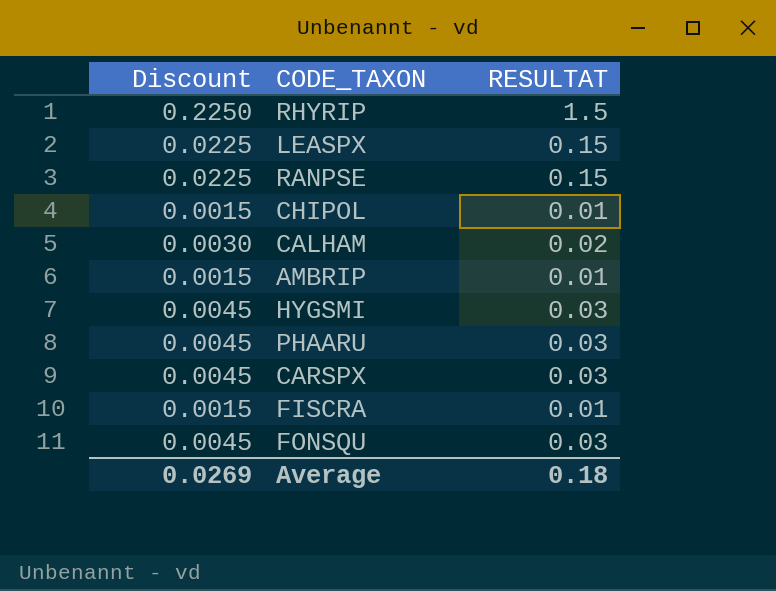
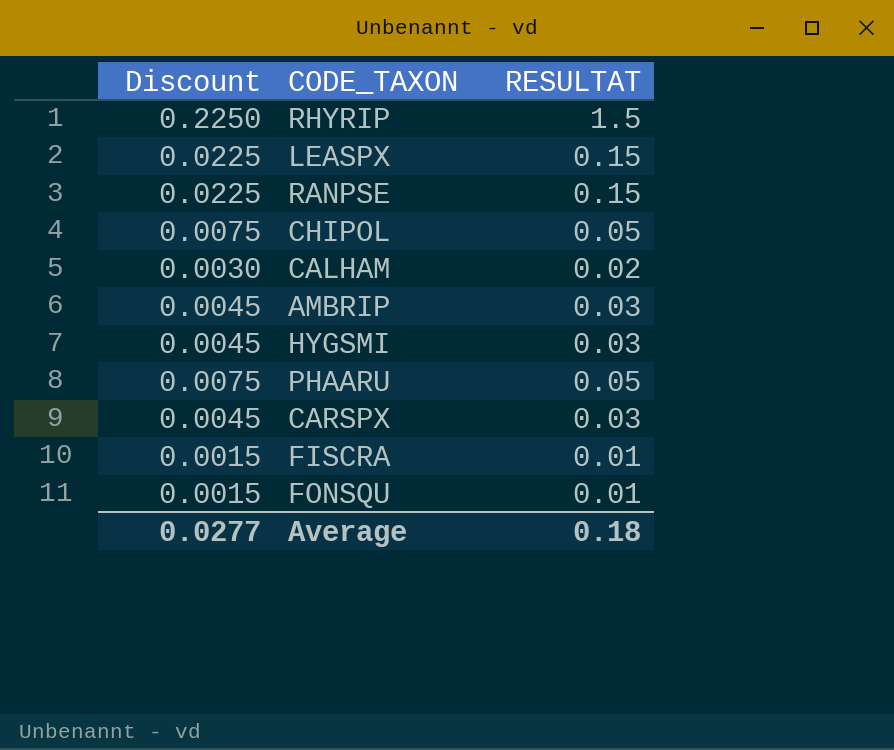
CHIPOL | Discount: 0.0015 -> 0.0075
CHIPOL | RESULTAT: 0.01 -> 0.05
AMBRIP | Discount: 0.0015 -> 0.0045
AMBRIP | RESULTAT: 0.01 -> 0.03
PHAARU | Discount: 0.0045 -> 0.0075
PHAARU | RESULTAT: 0.03 -> 0.05
FONSQU | Discount: 0.0045 -> 0.0015
FONSQU | RESULTAT: 0.03 -> 0.01
Average | Discount: 0.0269 -> 0.0277

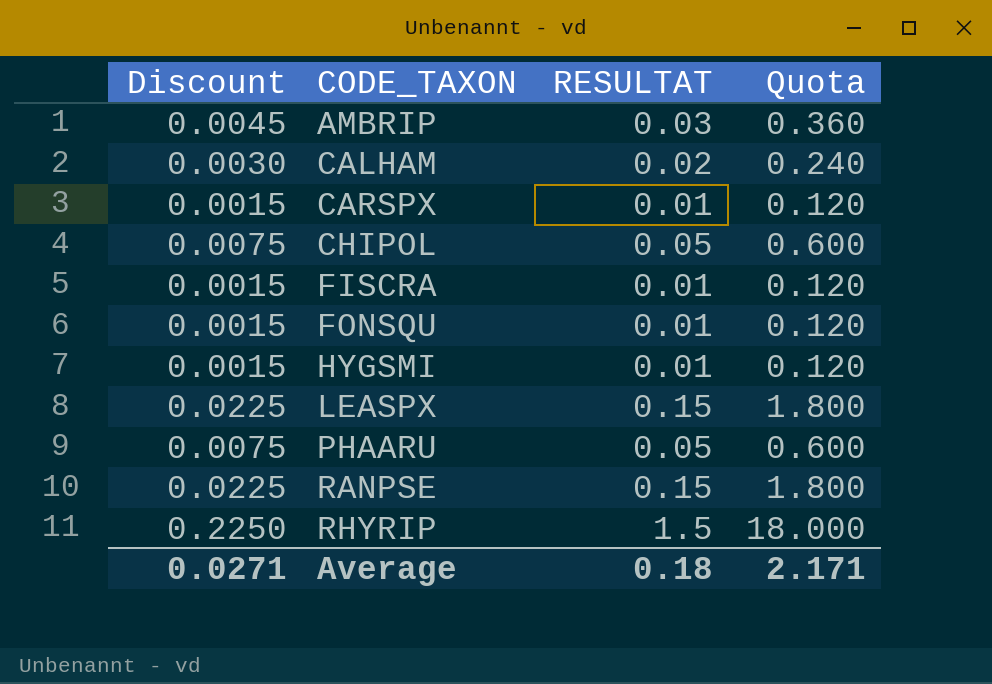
row order: none -> CODE_TAXON ascending
column Quota | formula: none -> [RESULTAT] * 12
CARSPX | Discount: 0.0045 -> 0.0015
CARSPX | RESULTAT: 0.03 -> 0.01
HYGSMI | Discount: 0.0045 -> 0.0015
HYGSMI | RESULTAT: 0.03 -> 0.01
Average | Discount: 0.0277 -> 0.0271

